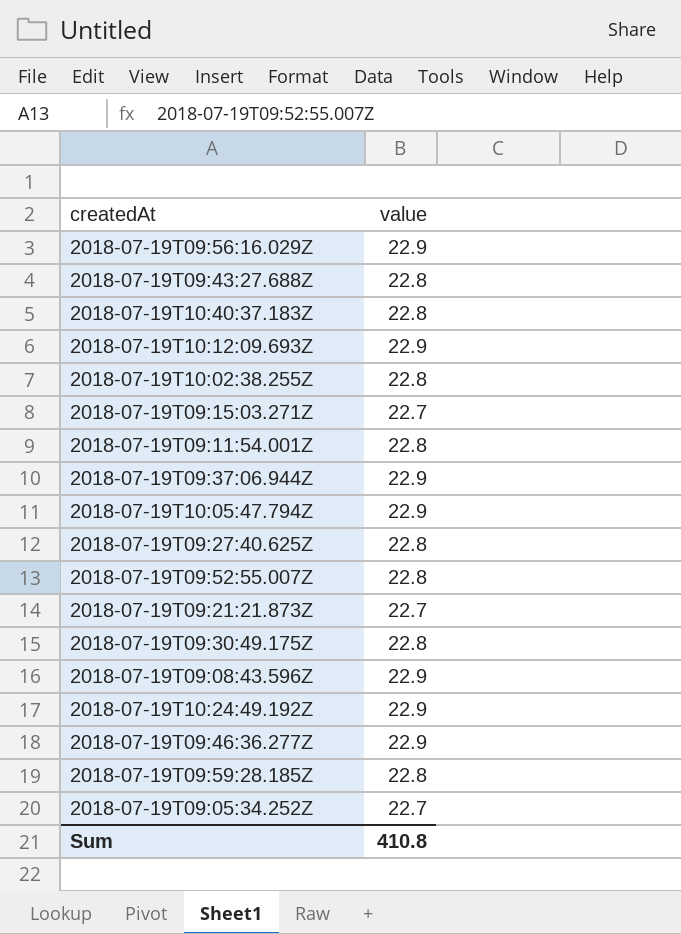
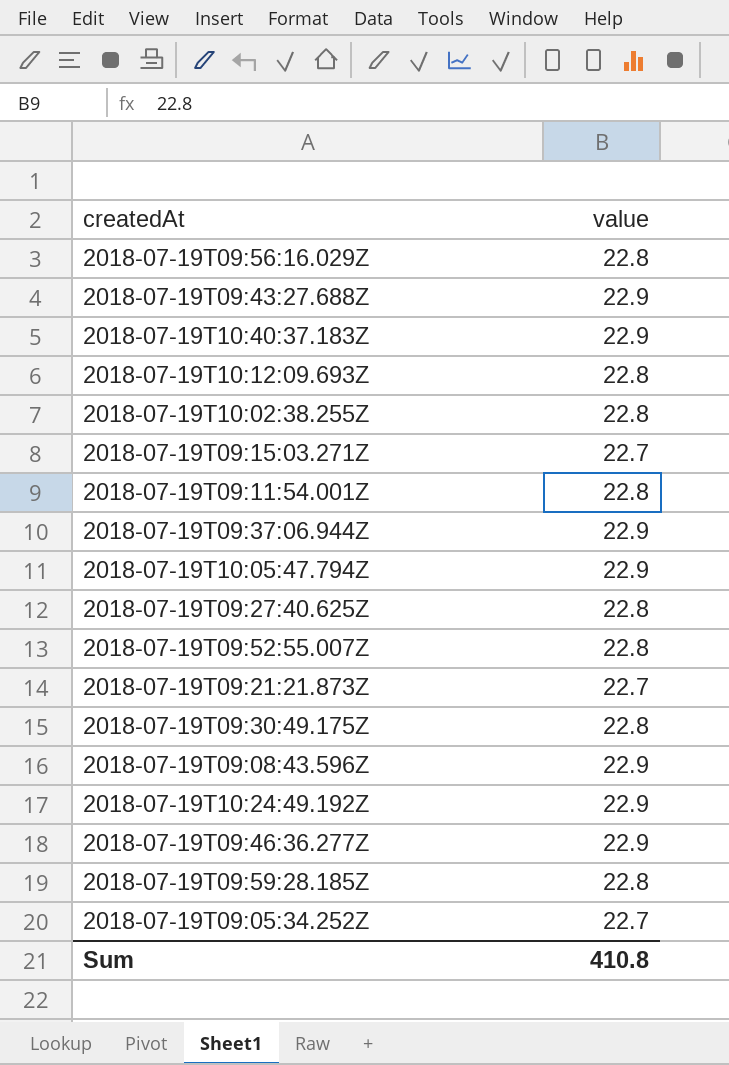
2018-07-19T09:56:16.029Z | value: 22.9 -> 22.8
2018-07-19T09:43:27.688Z | value: 22.8 -> 22.9
2018-07-19T10:40:37.183Z | value: 22.8 -> 22.9
2018-07-19T10:12:09.693Z | value: 22.9 -> 22.8

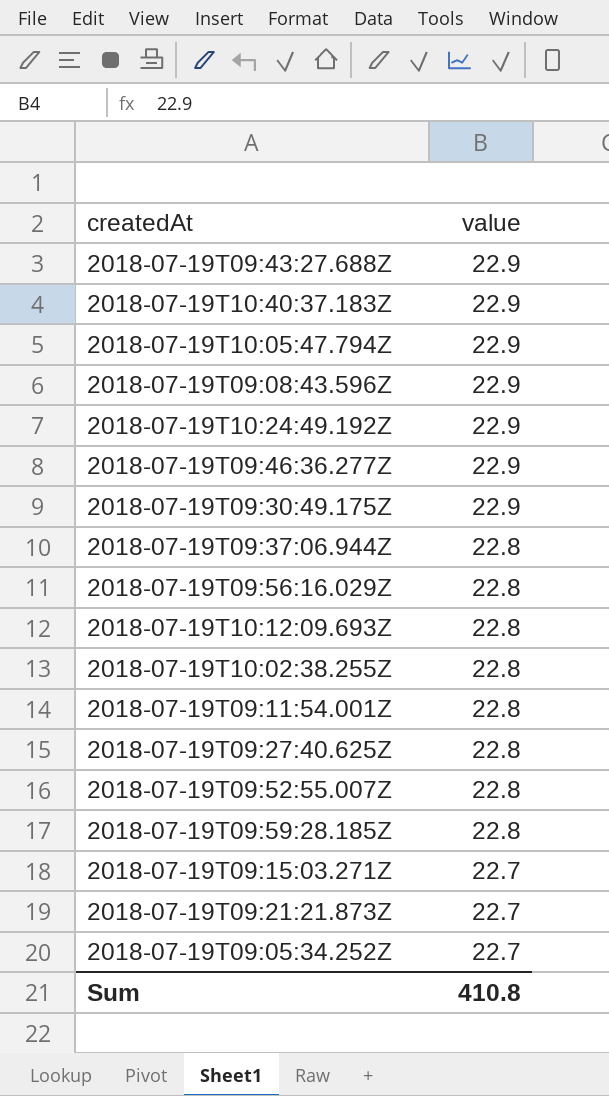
row order: none -> value descending
2018-07-19T09:30:49.175Z | value: 22.8 -> 22.9
2018-07-19T09:37:06.944Z | value: 22.9 -> 22.8

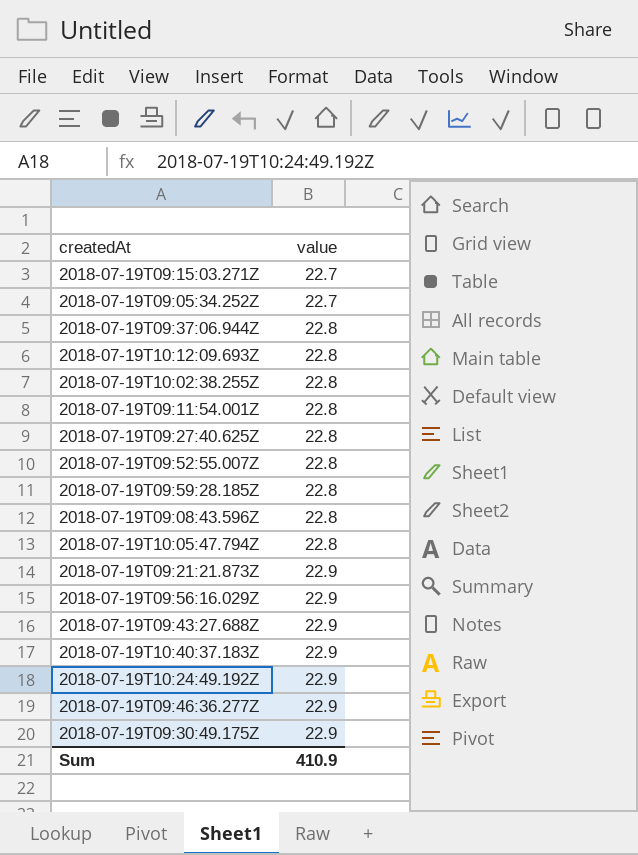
row order: value descending -> value ascending
2018-07-19T09:08:43.596Z | value: 22.9 -> 22.8
2018-07-19T10:05:47.794Z | value: 22.9 -> 22.8
2018-07-19T09:21:21.873Z | value: 22.7 -> 22.9
2018-07-19T09:56:16.029Z | value: 22.8 -> 22.9
Sum | value: 410.8 -> 410.9

